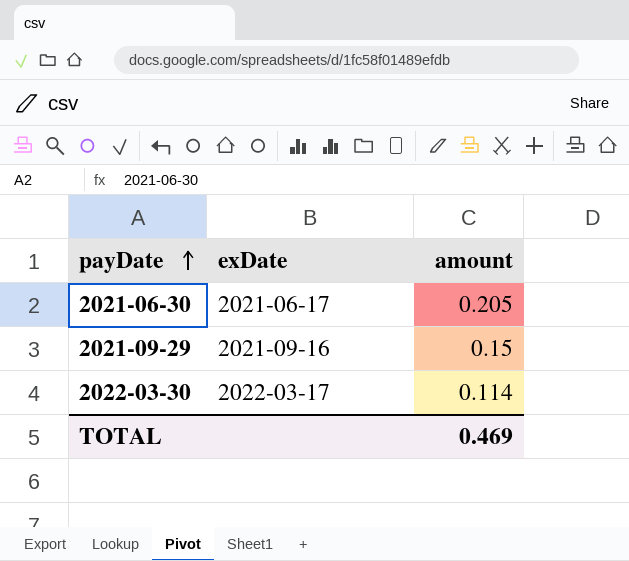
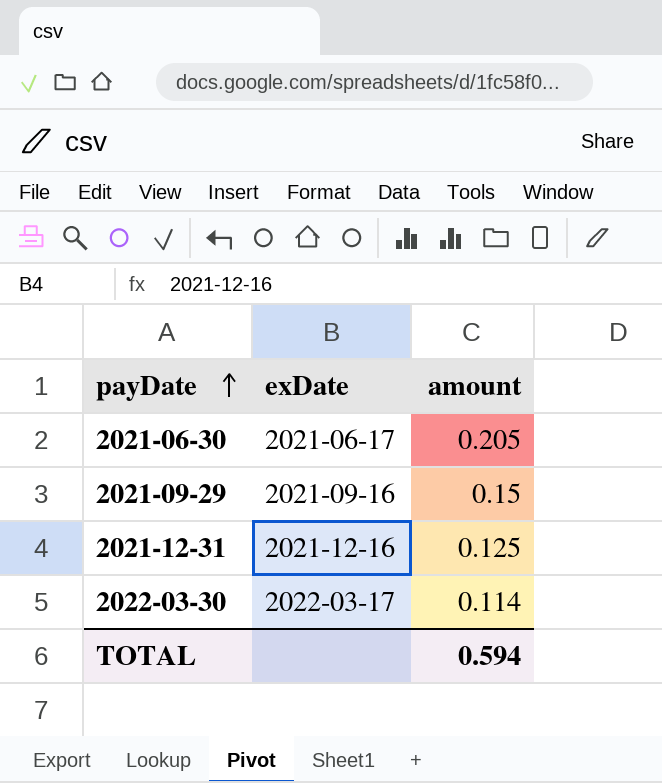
row 2021-12-31: none -> 2021-12-16 | 0.125
TOTAL | amount: 0.469 -> 0.594

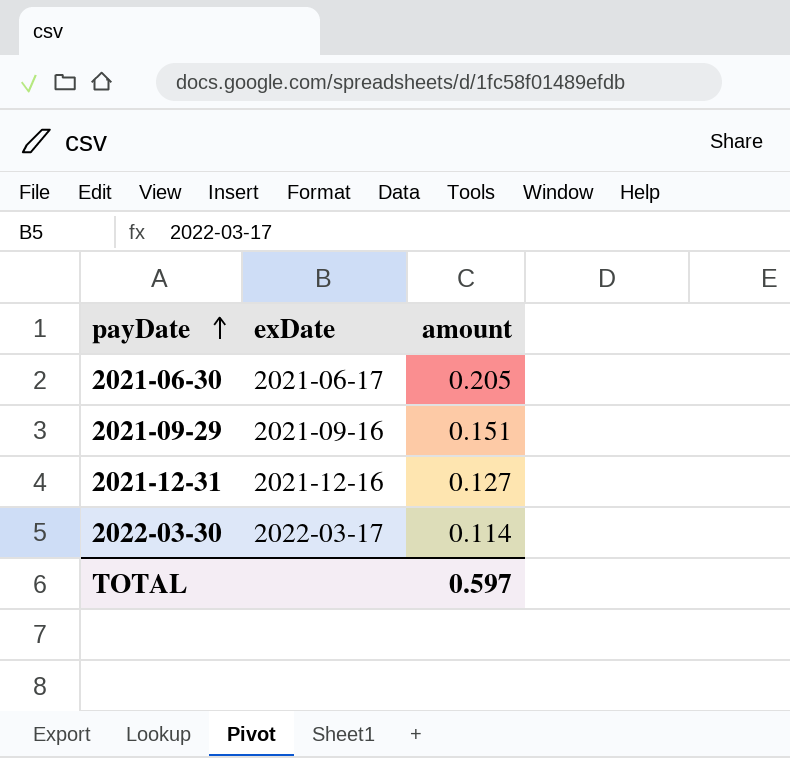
2021-09-29 | amount: 0.15 -> 0.151
2021-12-31 | amount: 0.125 -> 0.127
TOTAL | amount: 0.594 -> 0.597

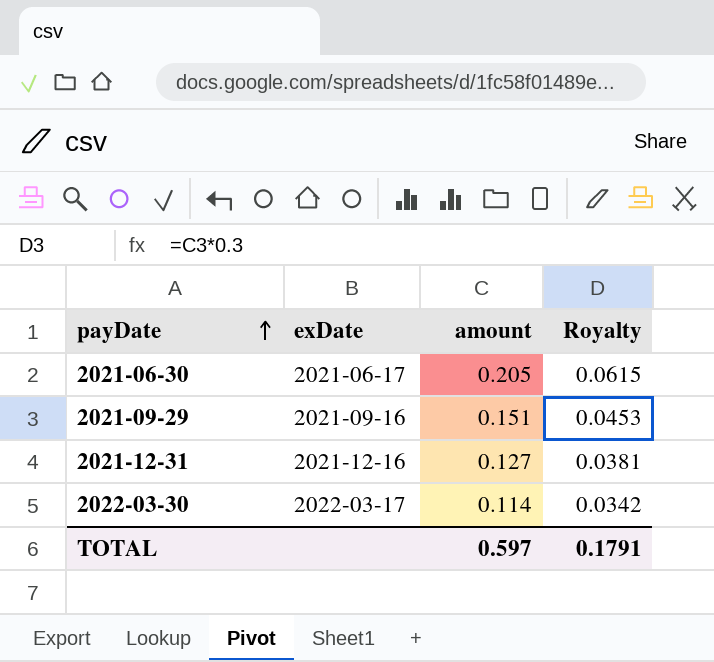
column Royalty | formula: none -> [amount] * 0.3

